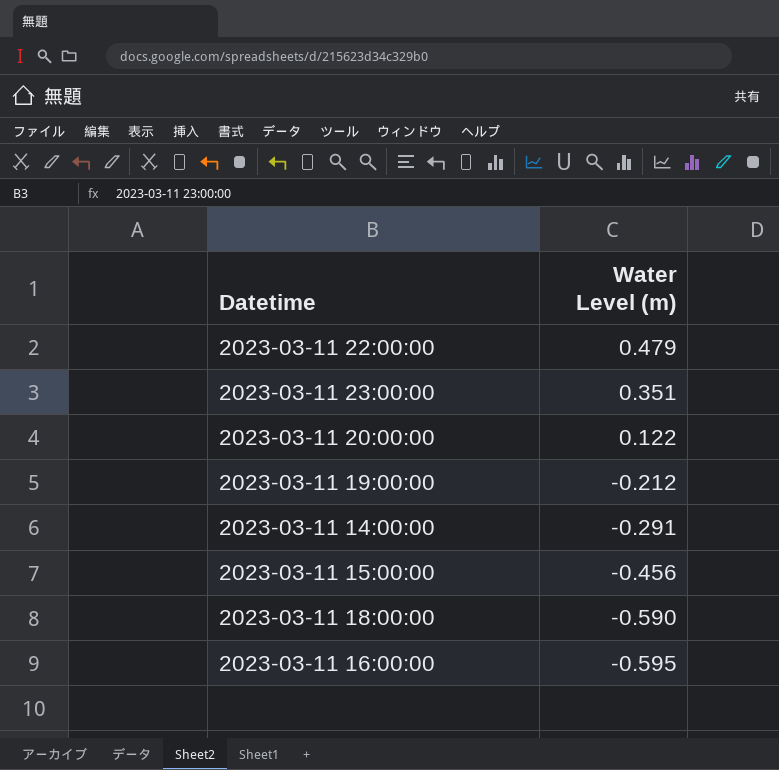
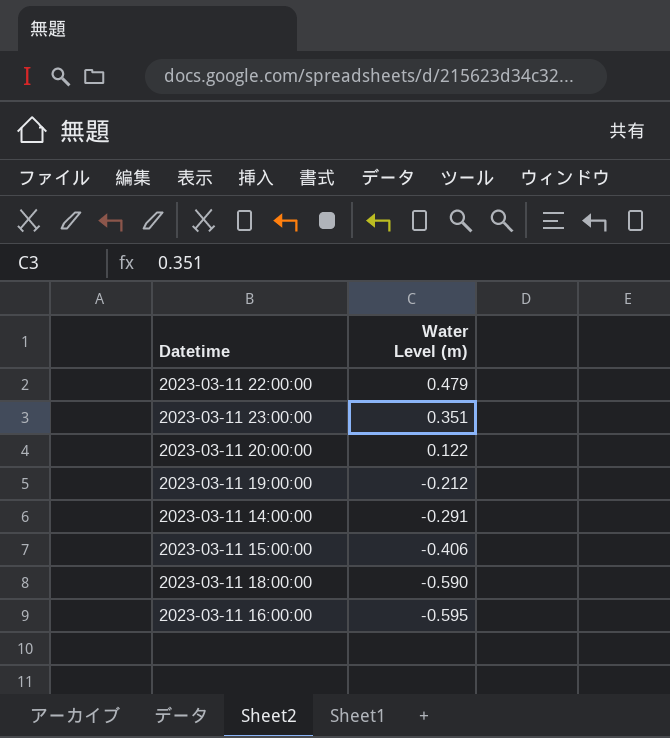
2023-03-11 15:00:00 | Water Level (m): -0.456 -> -0.406

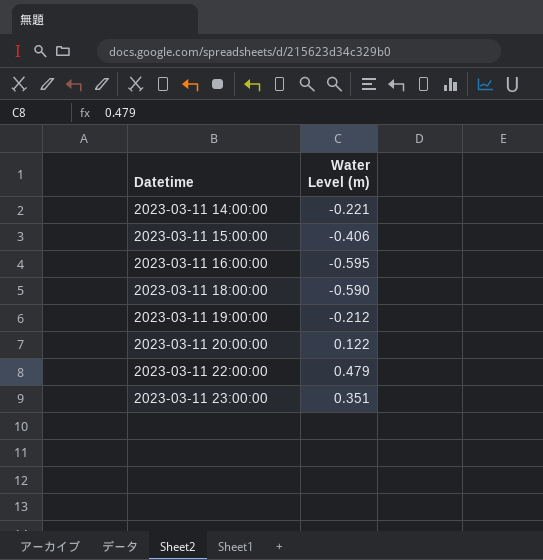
row order: Water Level (m) descending -> Datetime ascending
2023-03-11 14:00:00 | Water Level (m): -0.291 -> -0.221

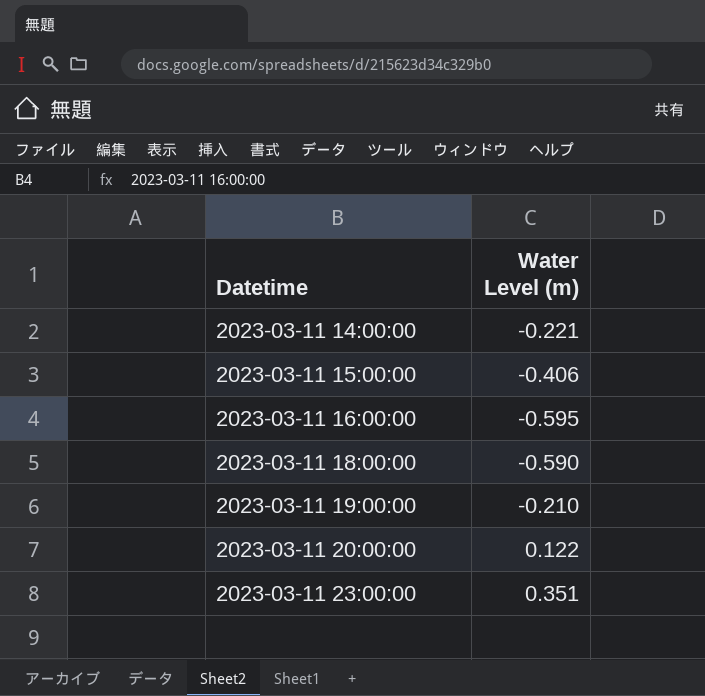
row 2023-03-11 22:00:00: 0.479 -> none
2023-03-11 19:00:00 | Water Level (m): -0.212 -> -0.210

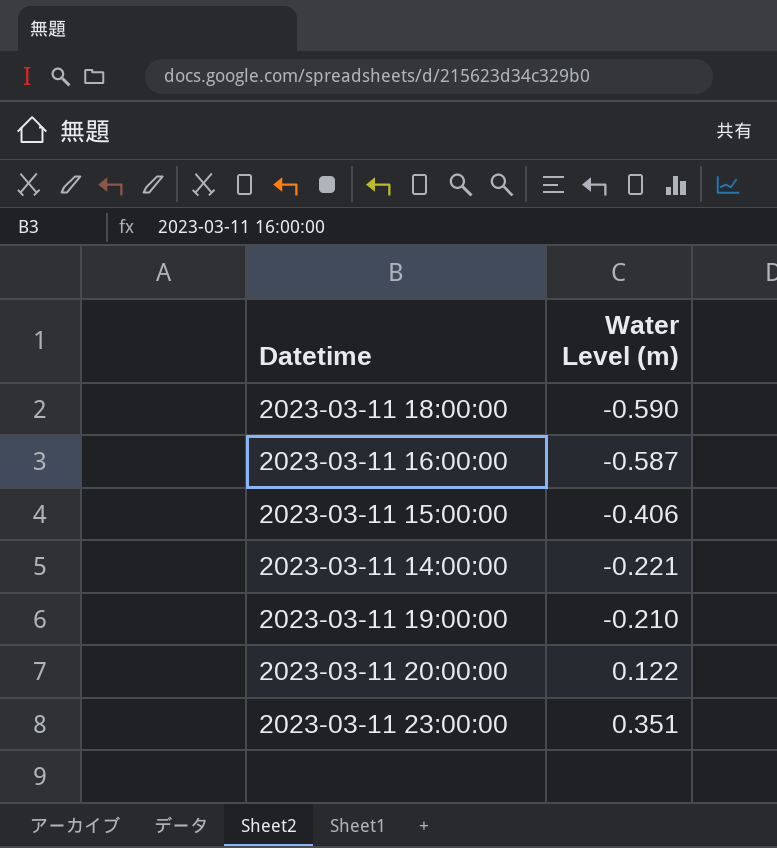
row order: Datetime ascending -> Water Level (m) ascending
2023-03-11 16:00:00 | Water Level (m): -0.595 -> -0.587

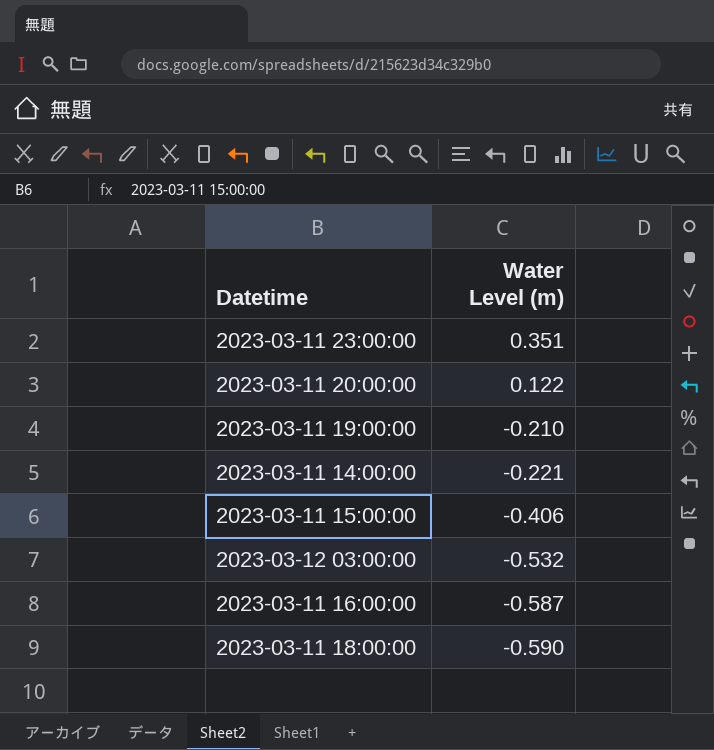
row order: Water Level (m) ascending -> Water Level (m) descending
row 2023-03-12 03:00:00: none -> -0.532

